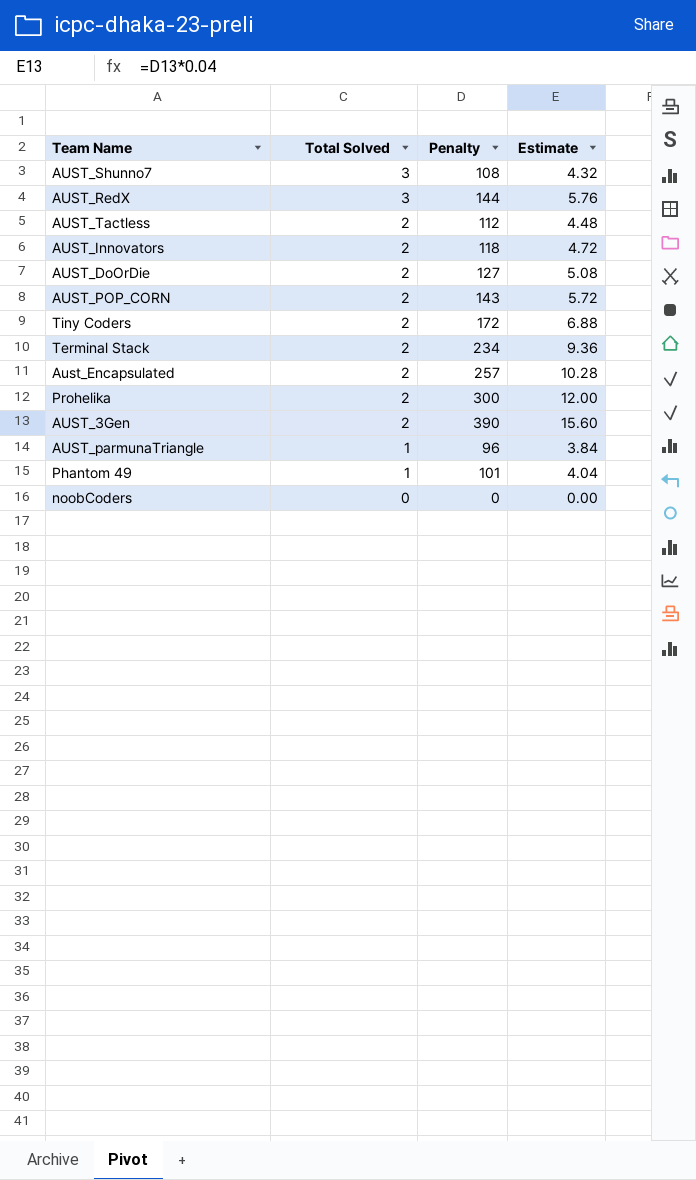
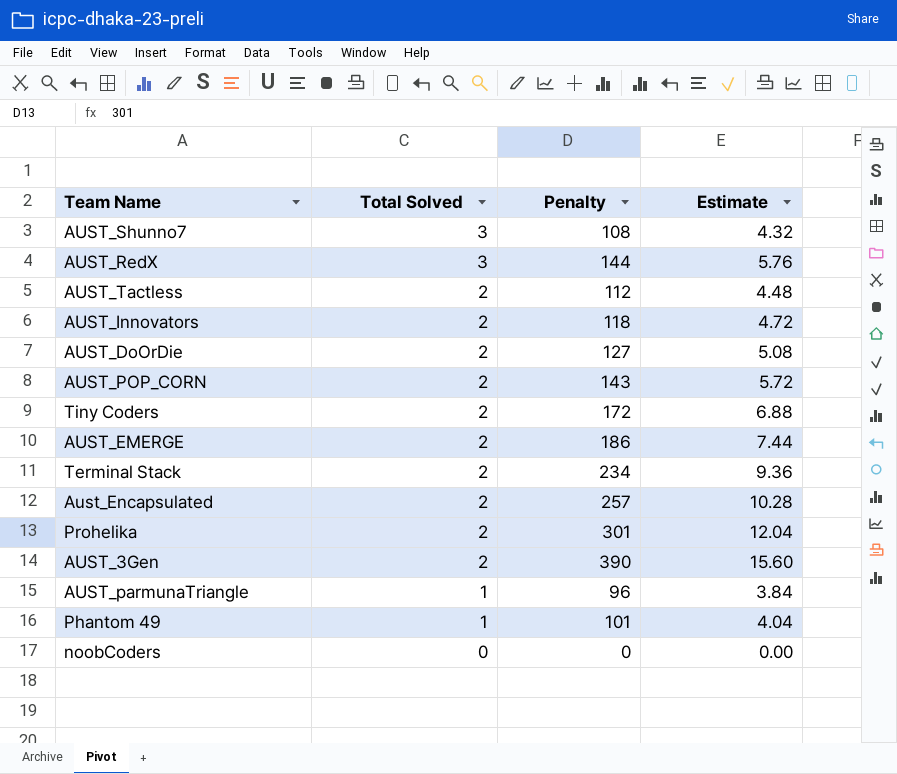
row AUST_EMERGE: none -> 2 | 186 | 7.44
Prohelika | Penalty: 300 -> 301
Prohelika | Estimate: 12.00 -> 12.04

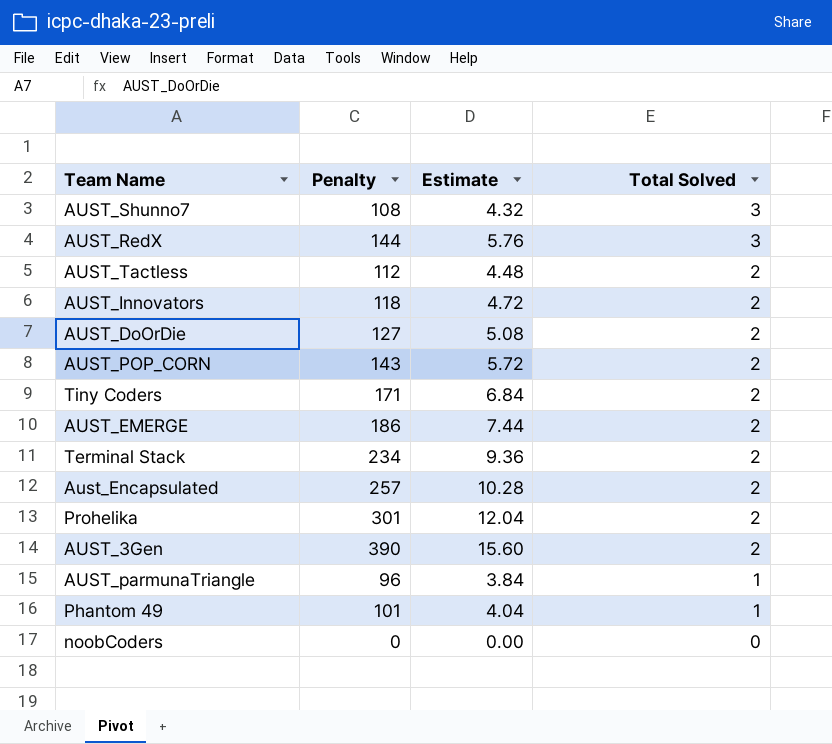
column Total Solved | position: 2 -> 4
Tiny Coders | Penalty: 172 -> 171
Tiny Coders | Estimate: 6.88 -> 6.84

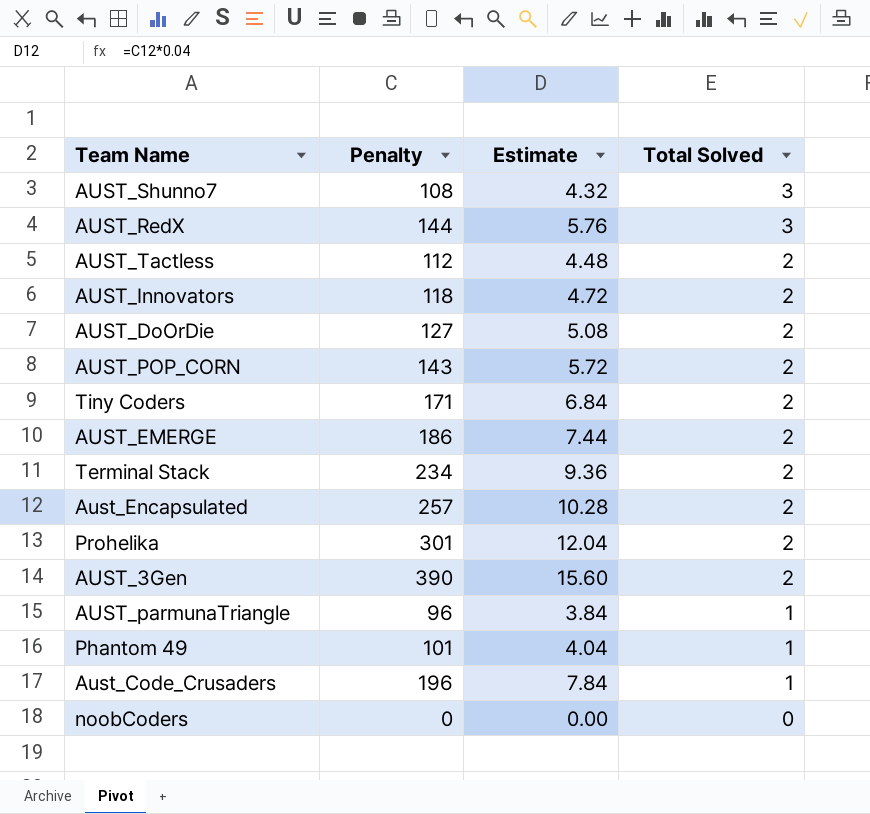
row Aust_Code_Crusaders: none -> 196 | 7.84 | 1

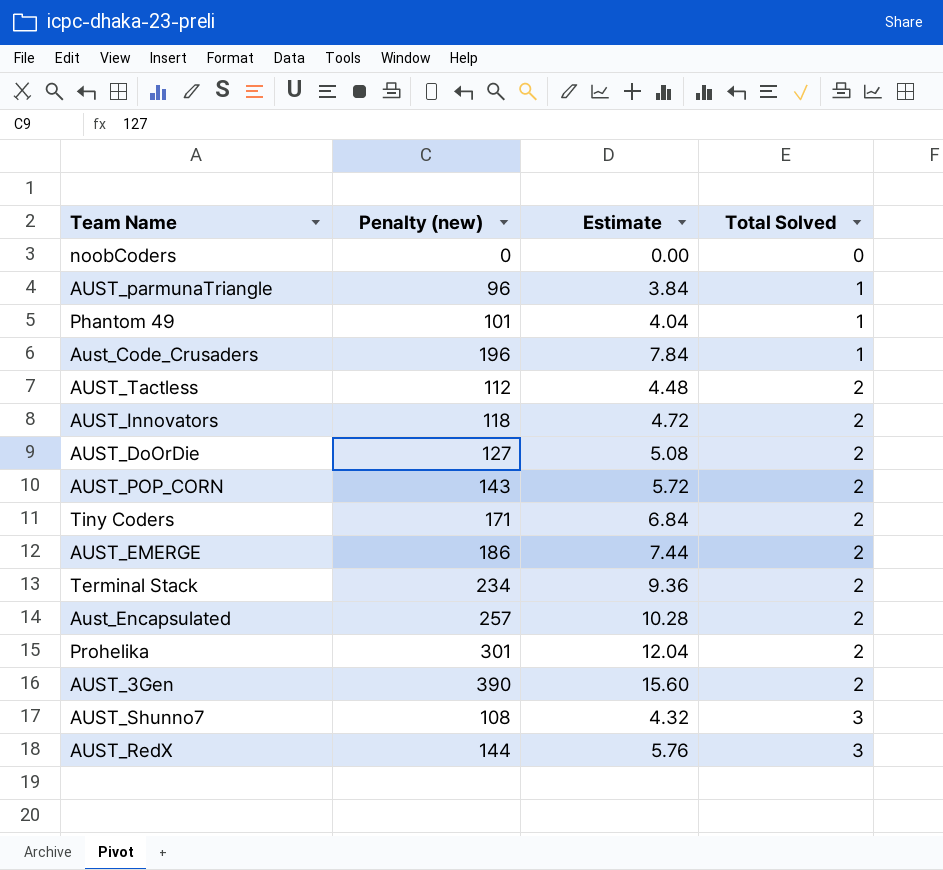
row order: Total Solved descending -> Total Solved ascending
column name: Penalty -> Penalty (new)

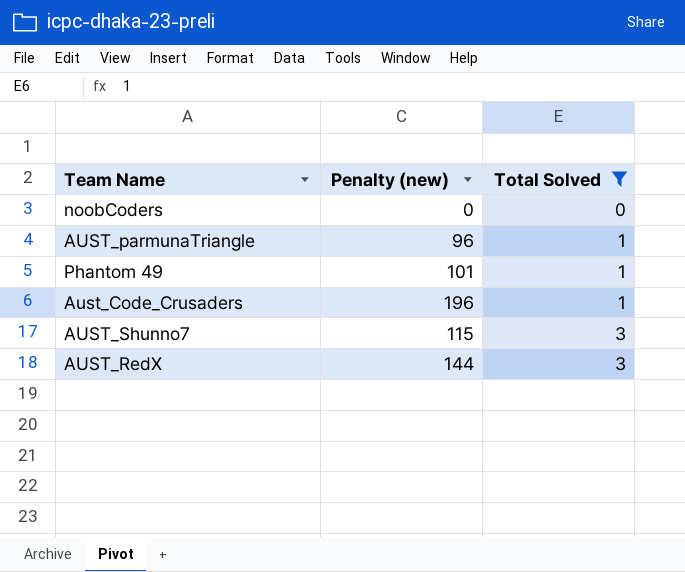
filter: none -> Total Solved != 2
column Estimate | formula: [Penalty (new)] * 0.04 -> none
AUST_Shunno7 | Penalty (new): 108 -> 115

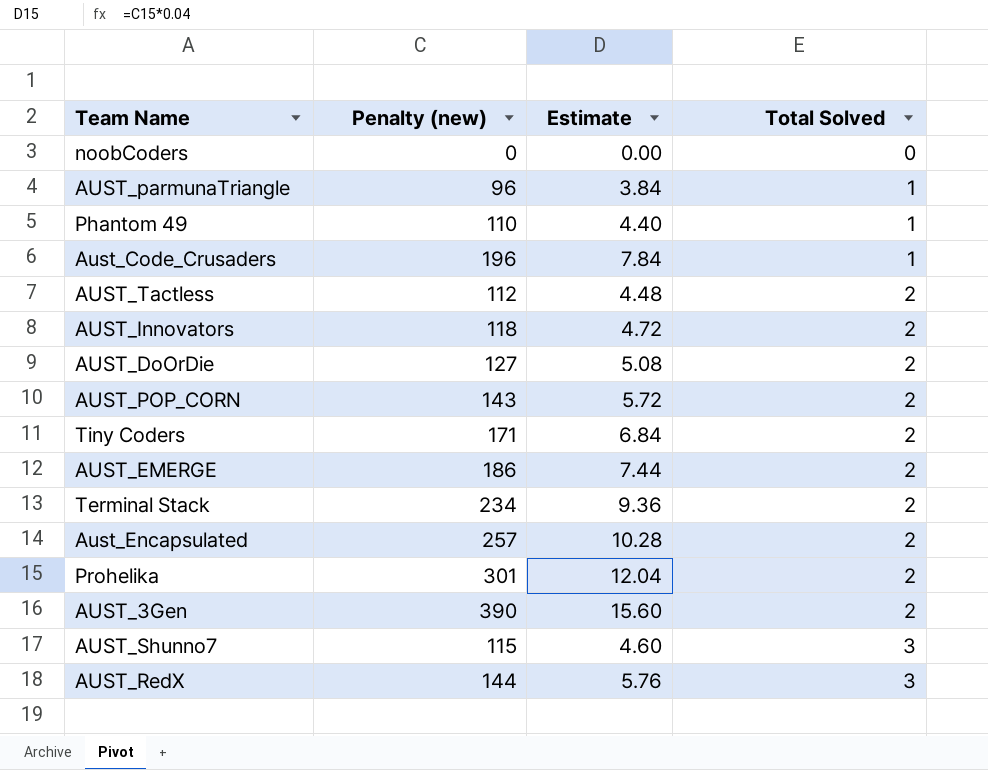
filter: Total Solved != 2 -> none
column Estimate | formula: none -> [Penalty (new)] * 0.04
Phantom 49 | Penalty (new): 101 -> 110

